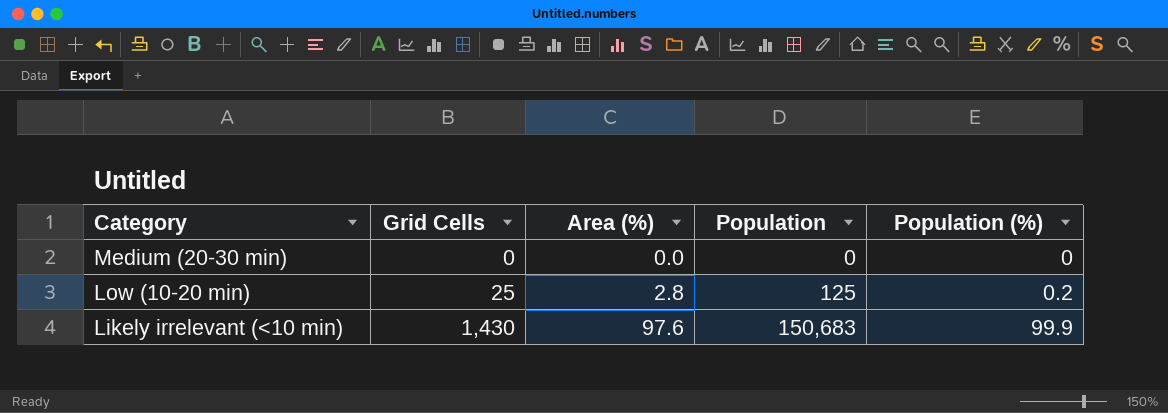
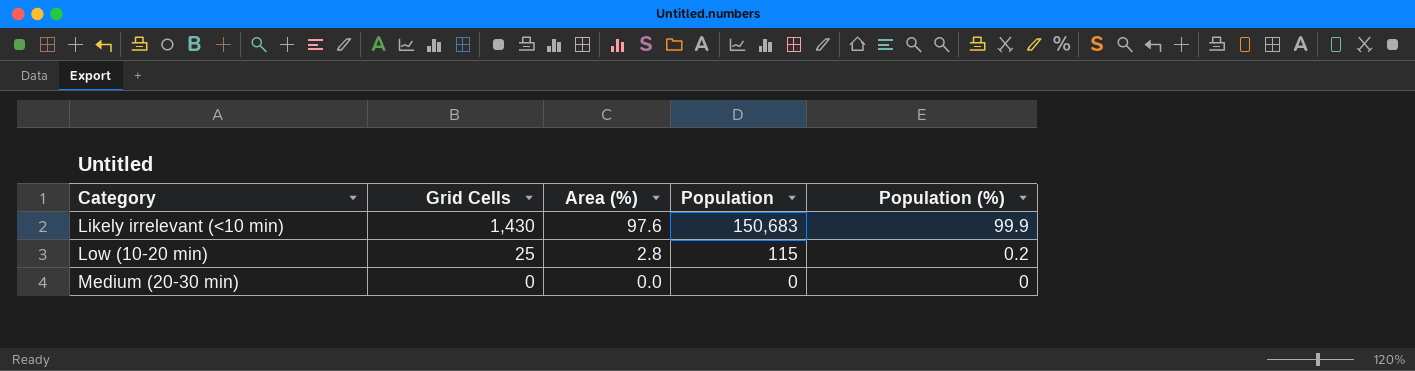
row order: Category descending -> Category ascending
Low (10-20 min) | Population: 125 -> 115

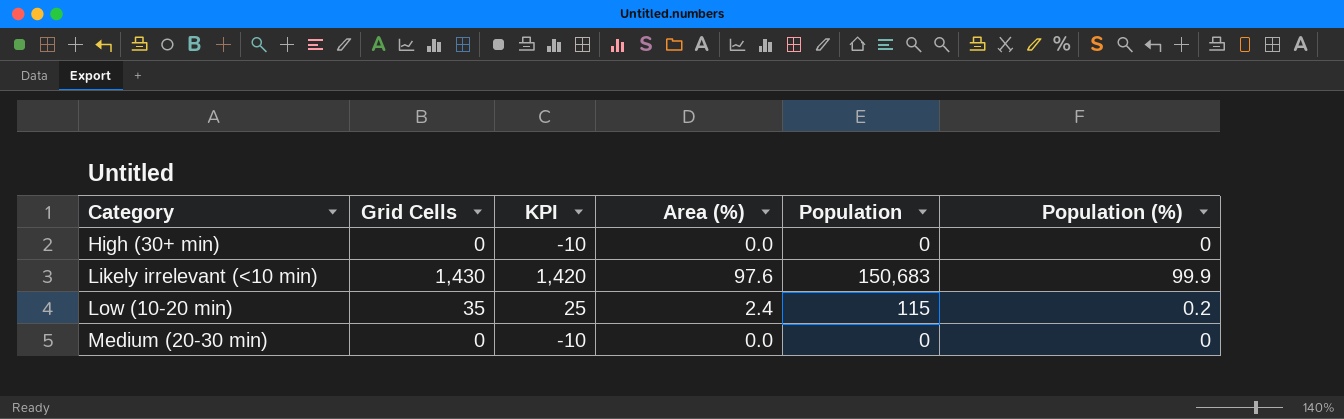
column KPI | formula: none -> [Grid Cells] - 10
row High (30+ min): none -> 0 | -10 | 0.0 | 0 | 0
Low (10-20 min) | Grid Cells: 25 -> 35
Low (10-20 min) | Area (%): 2.8 -> 2.4

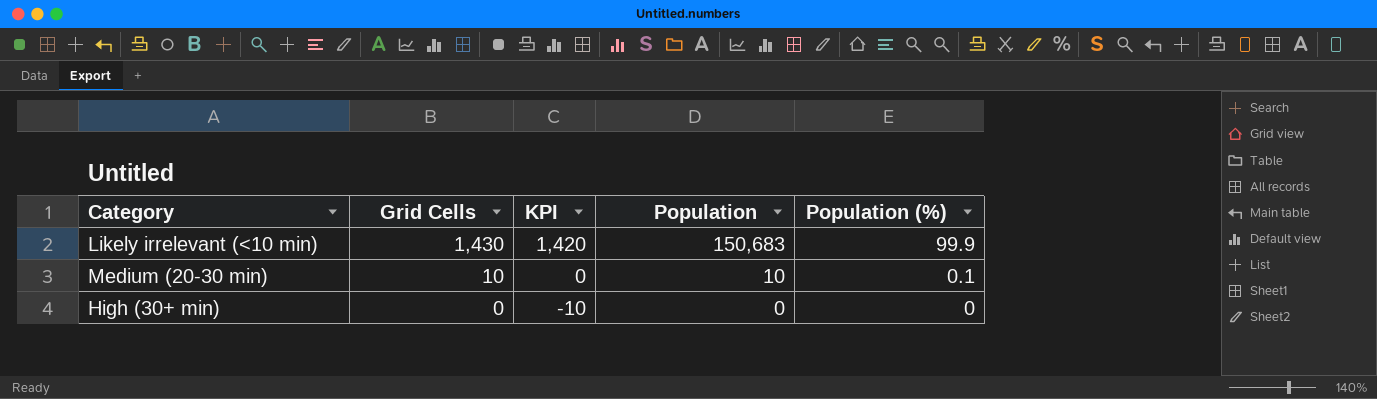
row order: Category ascending -> Grid Cells descending
column Area (%) | position: 4 -> none
row Low (10-20 min): 35 | 25 | 2.4 | 115 | 0.2 -> none
Medium (20-30 min) | Grid Cells: 0 -> 10
Medium (20-30 min) | KPI: -10 -> 0
Medium (20-30 min) | Population: 0 -> 10
Medium (20-30 min) | Population (%): 0 -> 0.1

